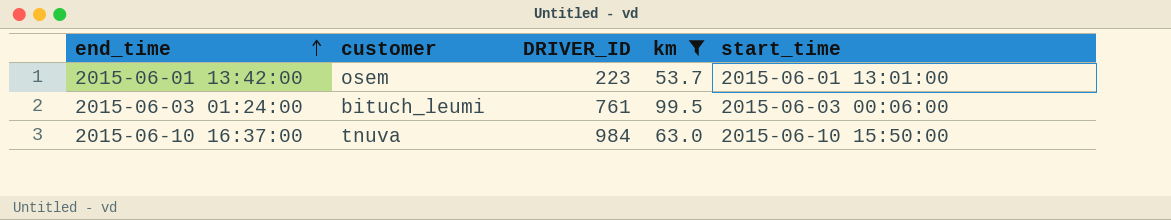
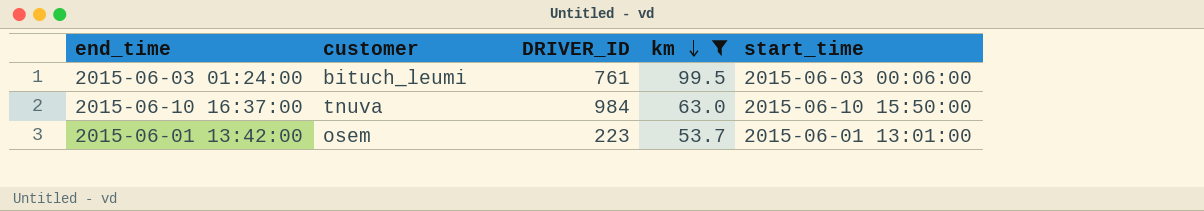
row order: end_time ascending -> km descending

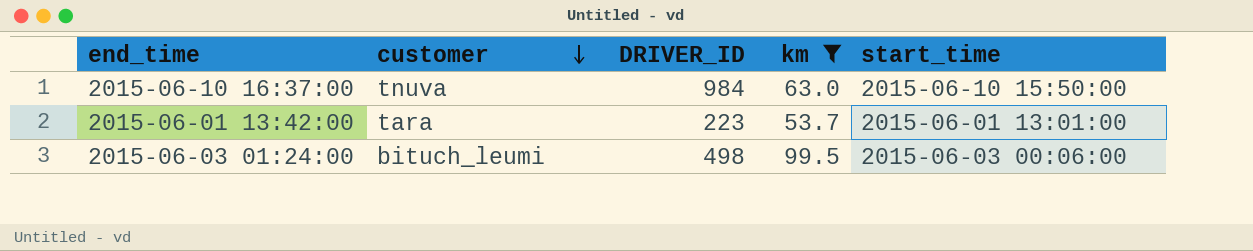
row order: km descending -> customer descending
2015-06-01 13:42:00 | customer: osem -> tara
2015-06-03 01:24:00 | DRIVER_ID: 761 -> 498

